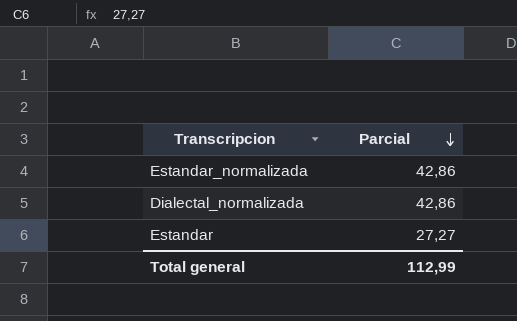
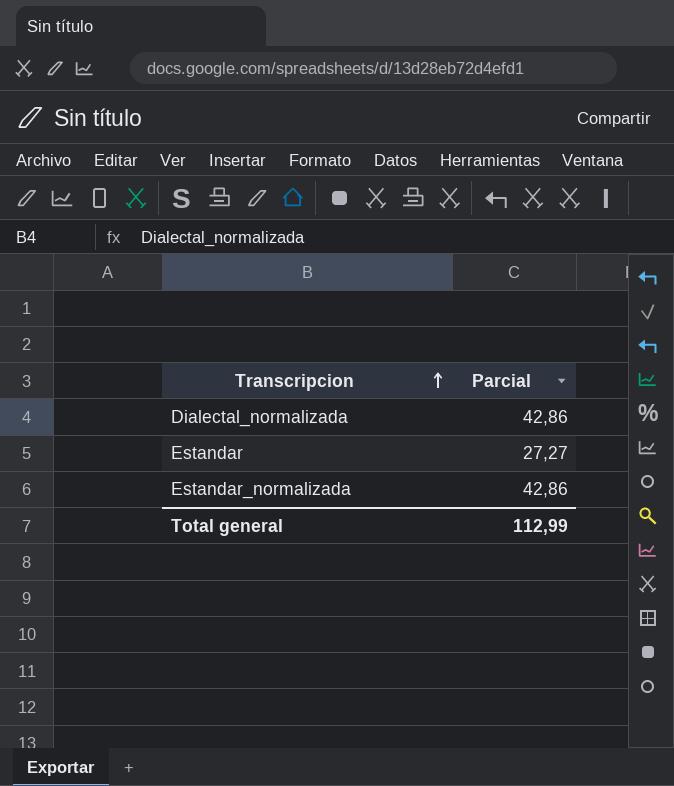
row order: Parcial descending -> Transcripcion ascending

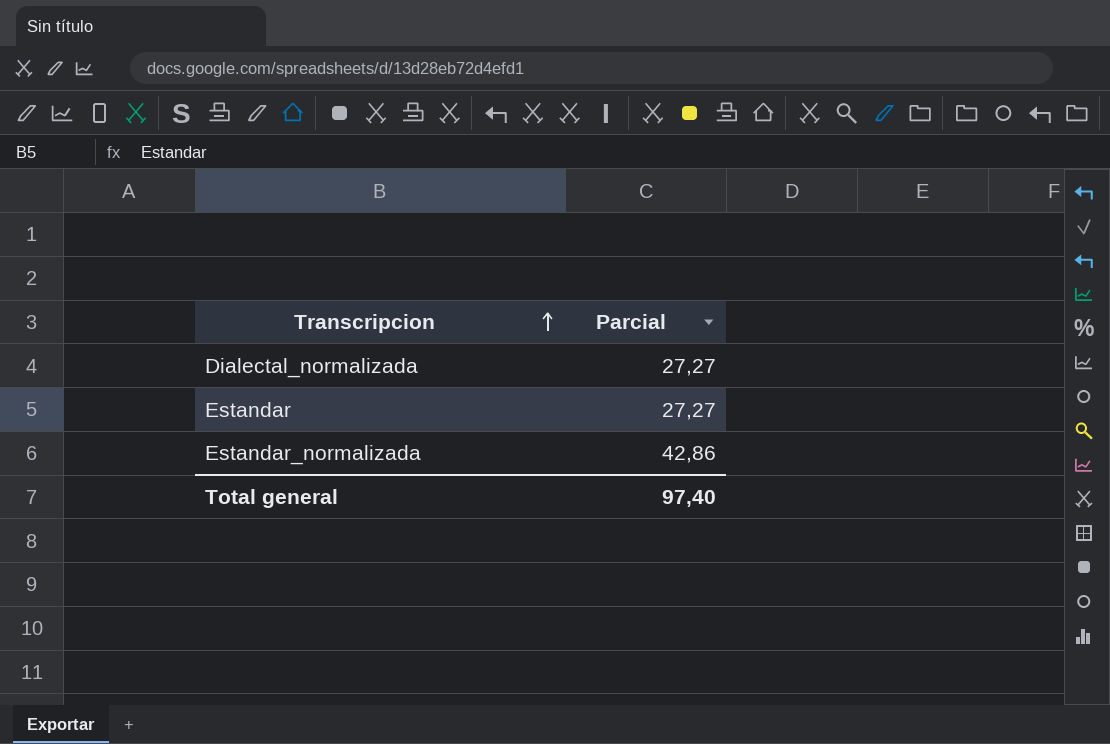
Dialectal_normalizada | Parcial: 42,86 -> 27,27
Total general | Parcial: 112,99 -> 97,40

